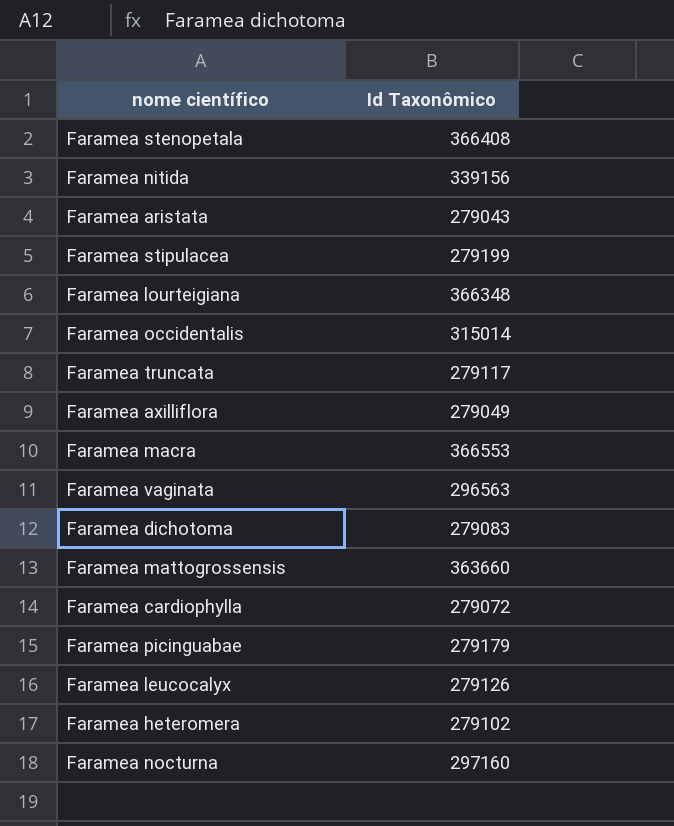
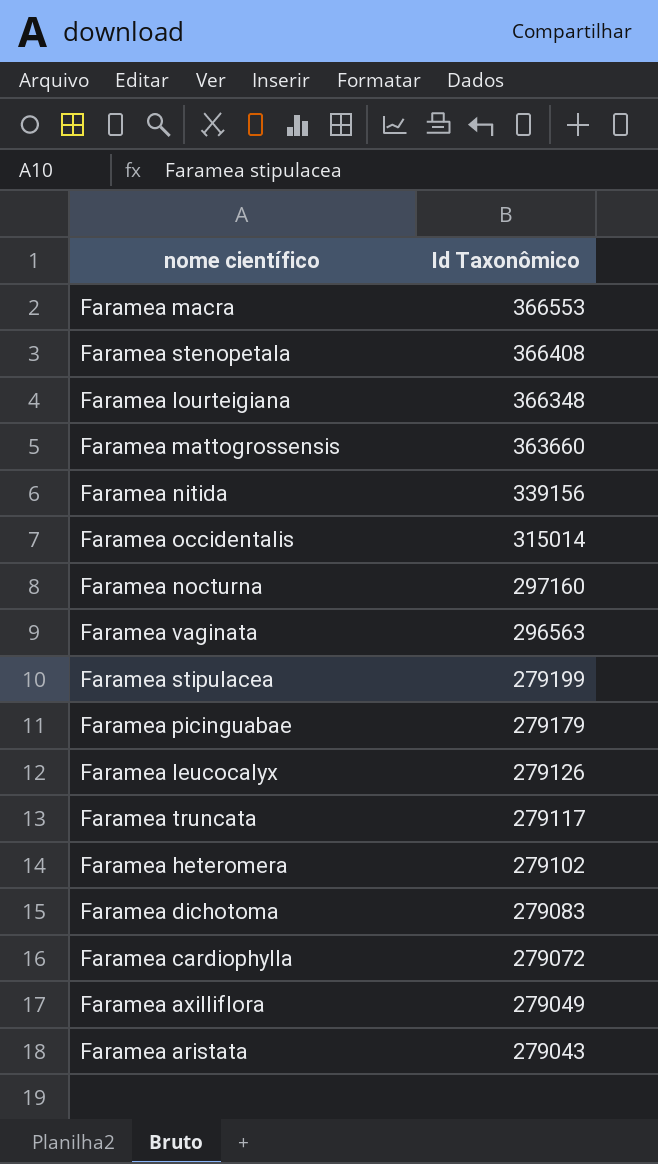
row order: none -> Id Taxonômico descending

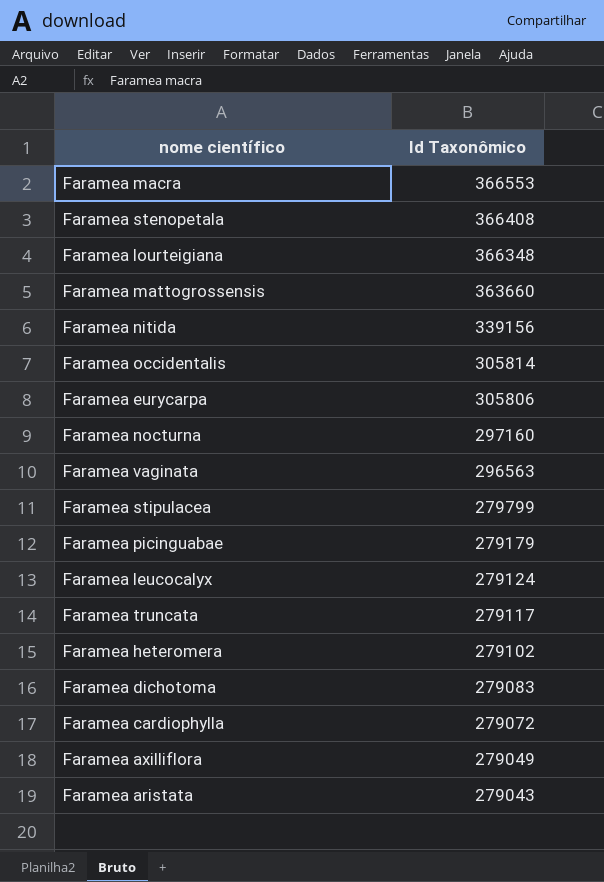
Faramea occidentalis | Id Taxonômico: 315014 -> 305814
row Faramea eurycarpa: none -> 305806
Faramea stipulacea | Id Taxonômico: 279199 -> 279799
Faramea leucocalyx | Id Taxonômico: 279126 -> 279124

